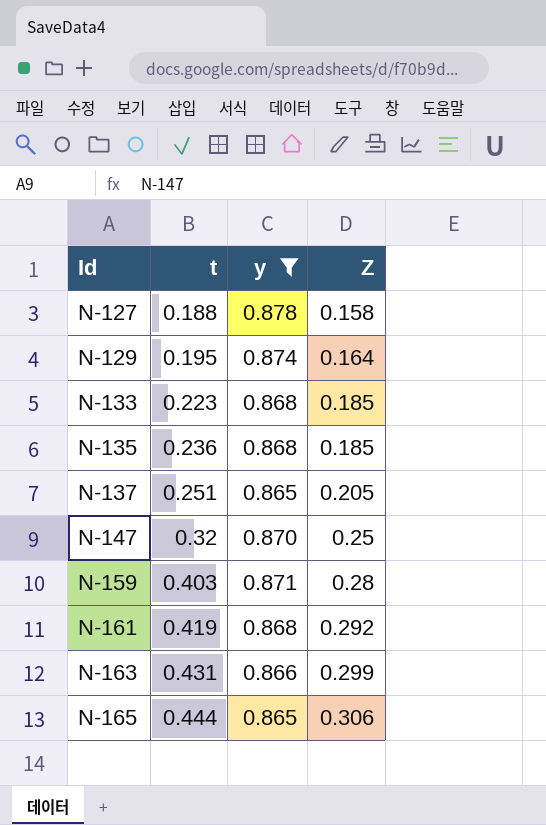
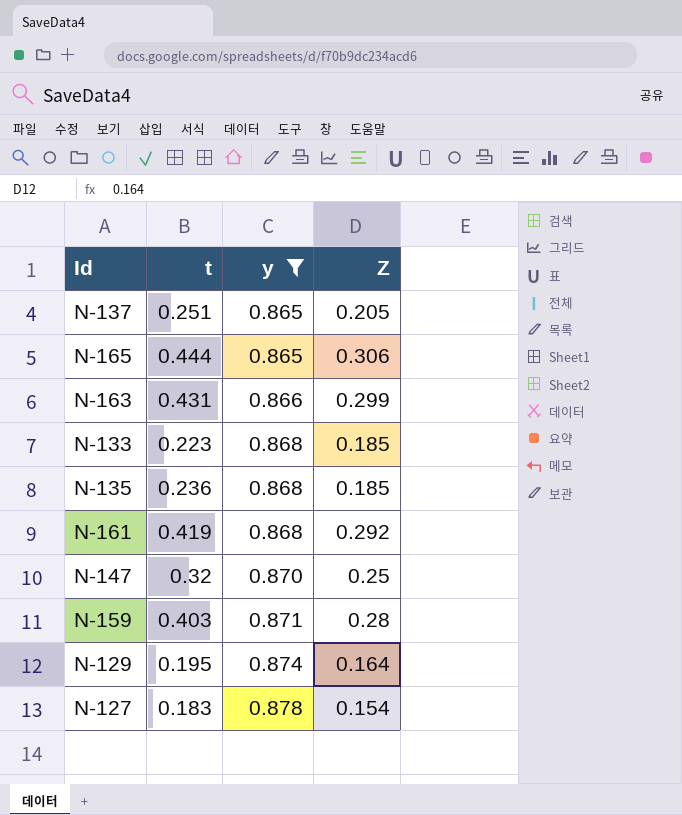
row order: Id ascending -> y ascending
N-127 | t: 0.188 -> 0.183
N-127 | Z: 0.158 -> 0.154

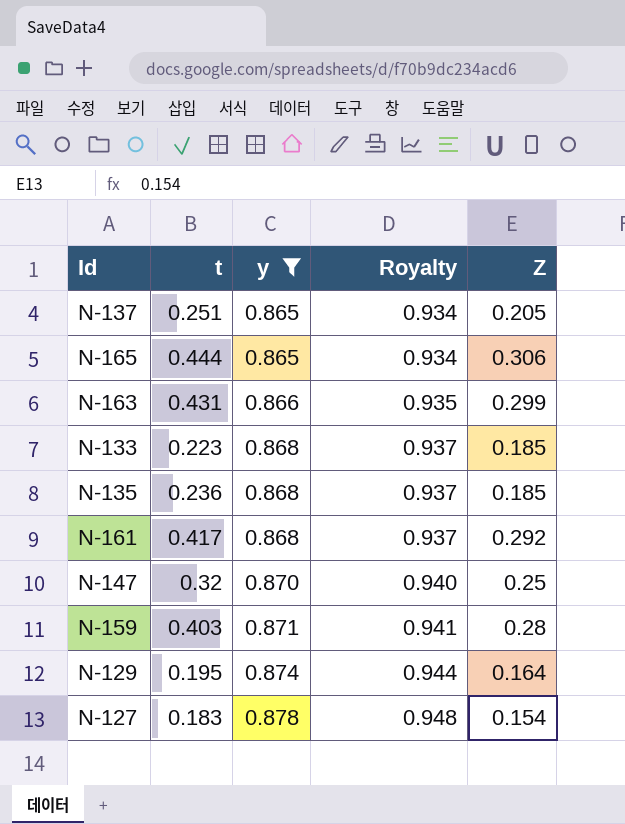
column Royalty | formula: none -> [y] * 1.08
N-161 | t: 0.419 -> 0.417

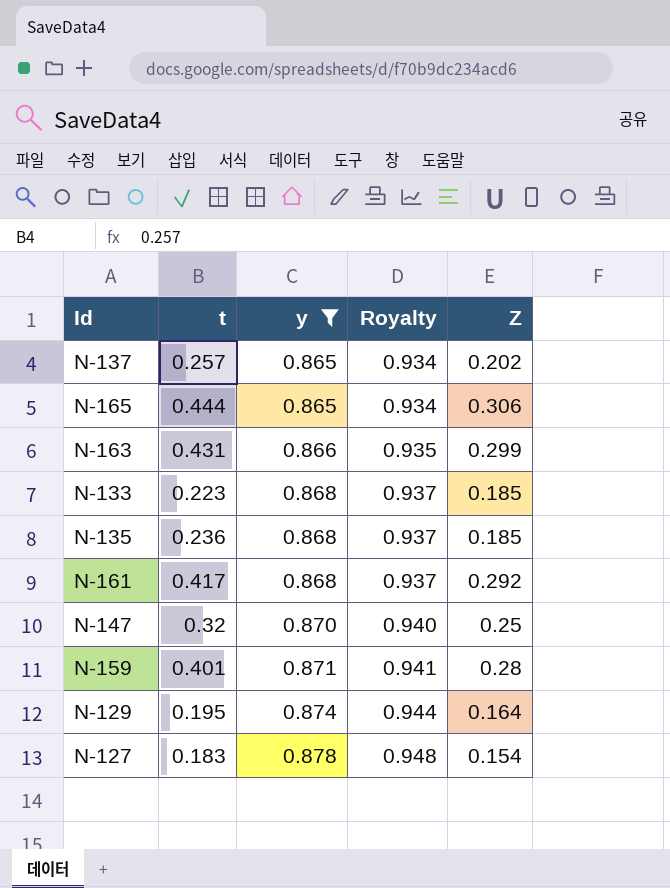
N-137 | t: 0.251 -> 0.257
N-137 | Z: 0.205 -> 0.202
N-159 | t: 0.403 -> 0.401

